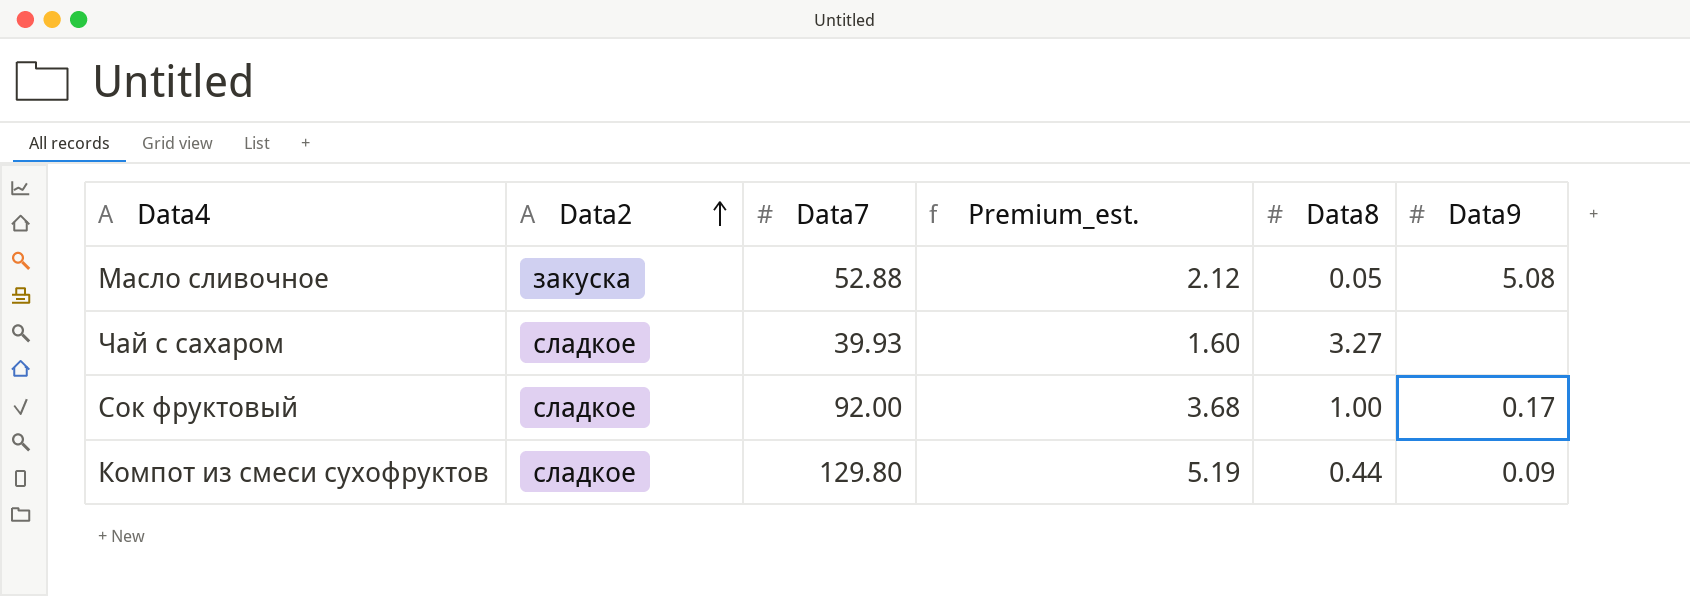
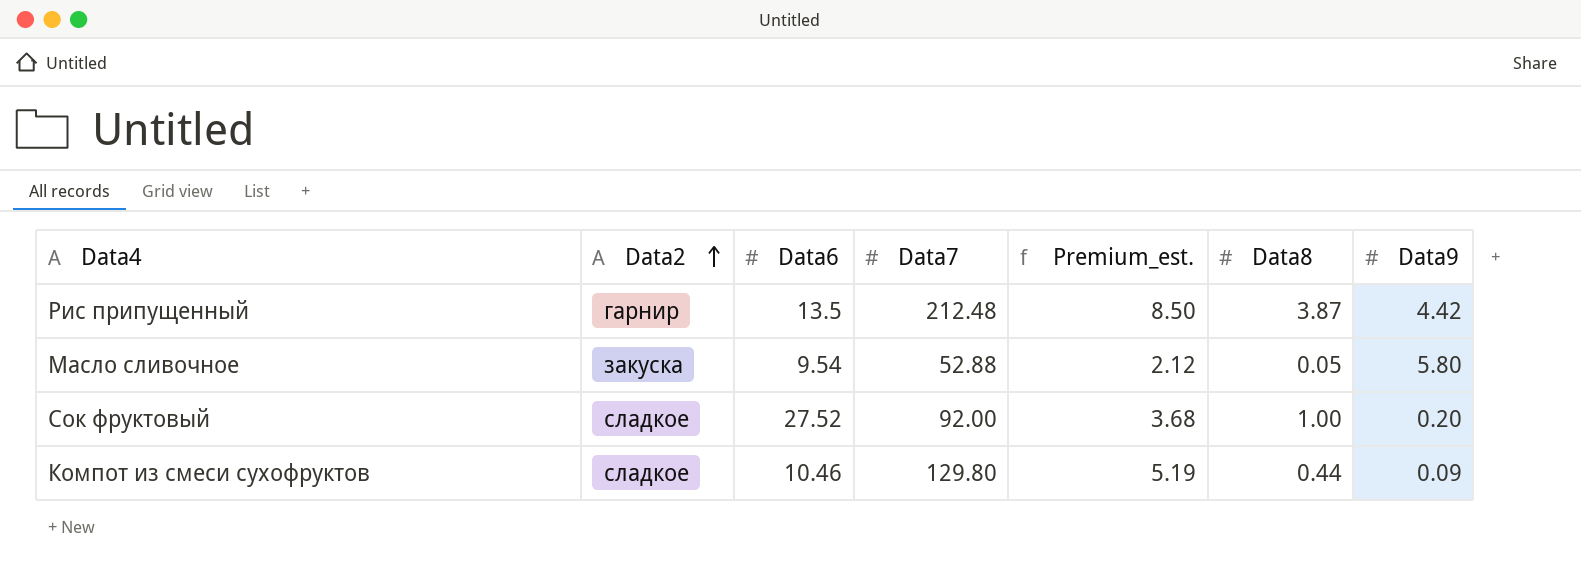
column Data6 | position: none -> 3
row Чай с сахаром: сладкое | 39.93 | 1.60 | 3.27 | none -> none
row Рис припущенный: none -> гарнир | 13.5 | 212.48 | 8.50 | 3.87 | 4.42
Масло сливочное | Data9: 5.08 -> 5.80
Сок фруктовый | Data9: 0.17 -> 0.20

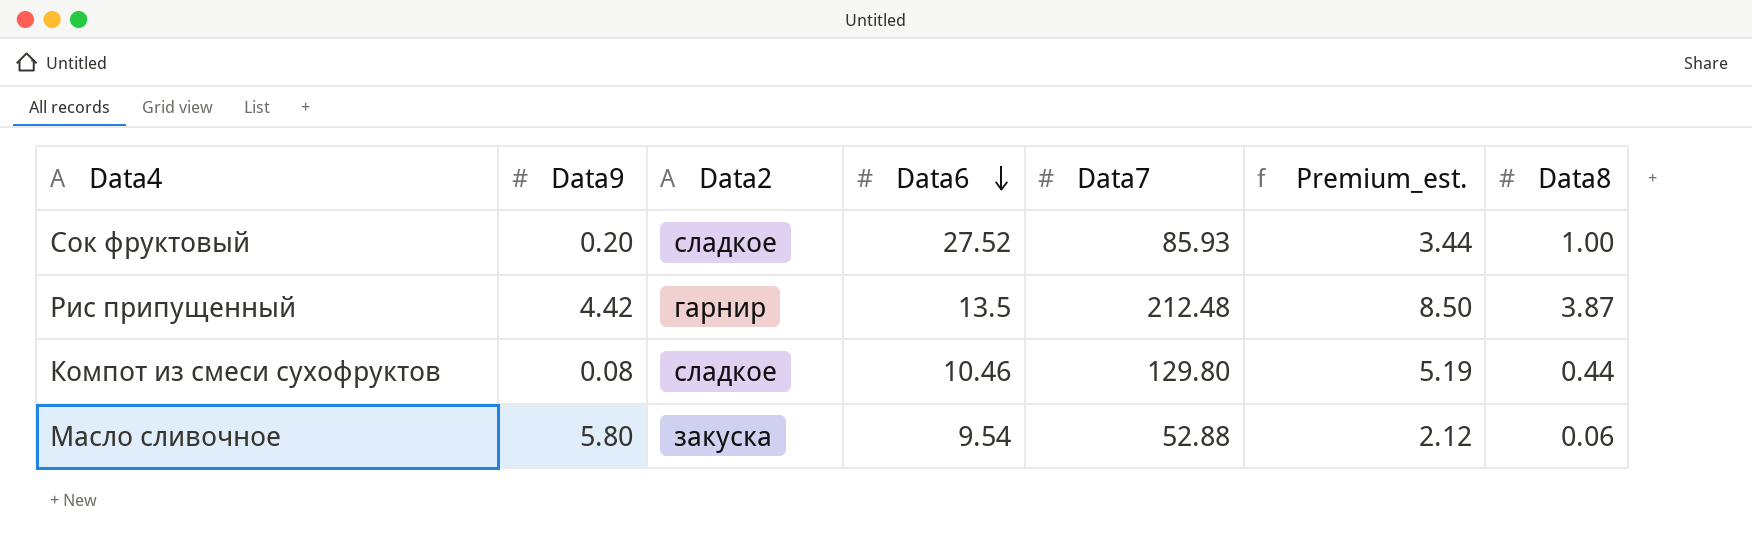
row order: Data2 ascending -> Data6 descending
column Data9 | position: 7 -> 2
Сок фруктовый | Data7: 92.00 -> 85.93
Сок фруктовый | Premium_est.: 3.68 -> 3.44
Компот из смеси сухофруктов | Data9: 0.09 -> 0.08
Масло сливочное | Data8: 0.05 -> 0.06

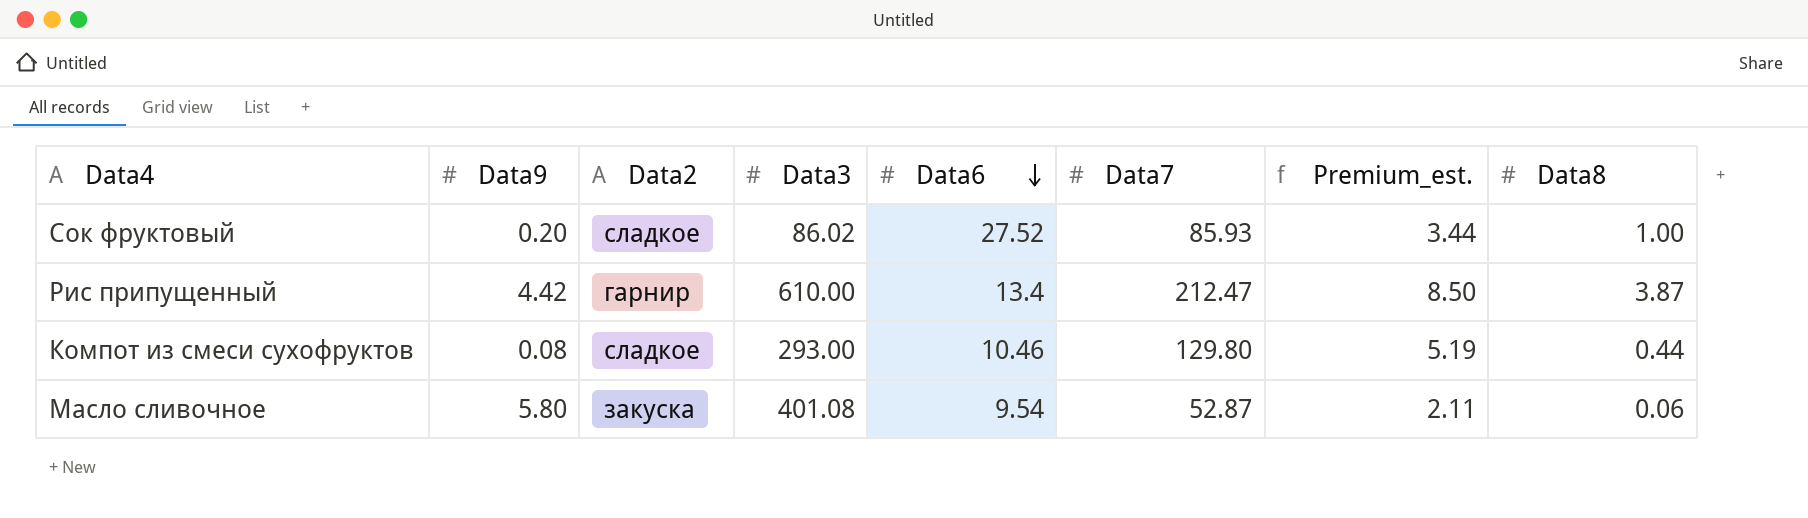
column Data3 | position: none -> 4
Рис припущенный | Data6: 13.5 -> 13.4
Рис припущенный | Data7: 212.48 -> 212.47
Масло сливочное | Data7: 52.88 -> 52.87
Масло сливочное | Premium_est.: 2.12 -> 2.11

